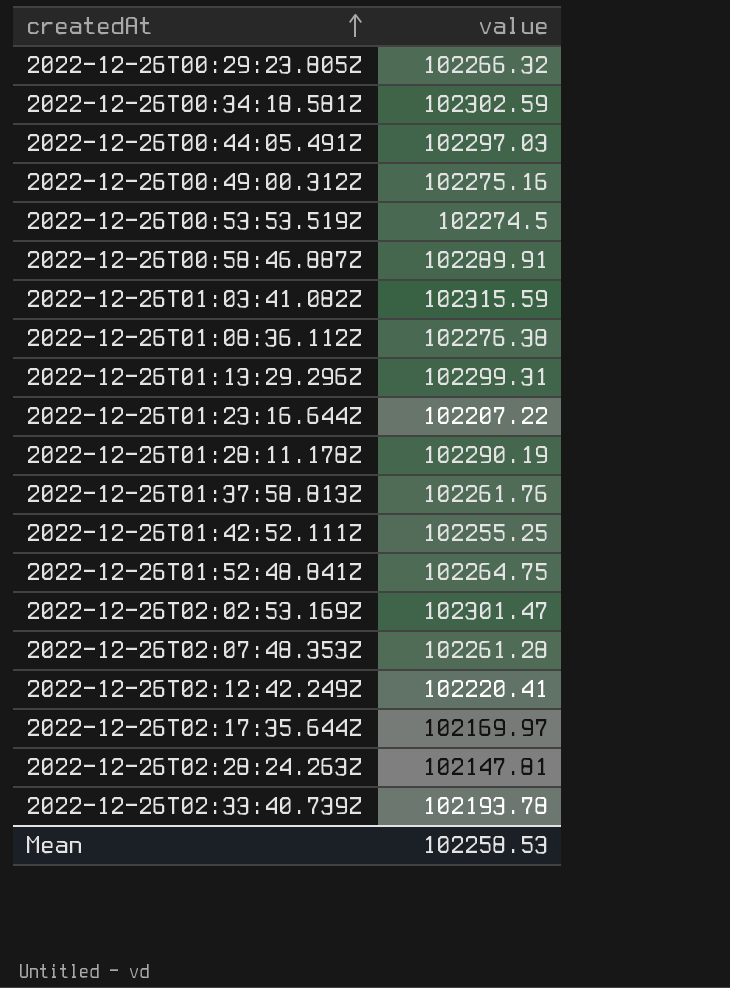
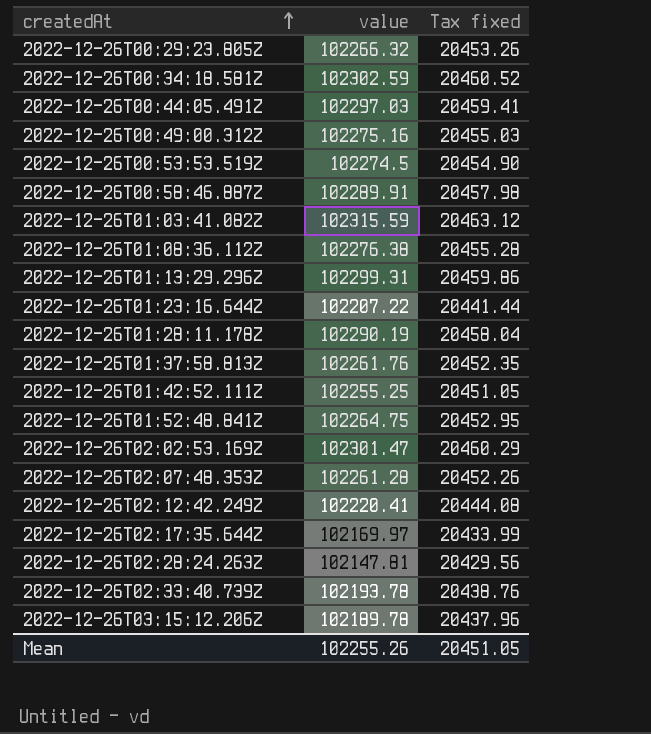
column Tax fixed | formula: none -> [value] * 0.2
row 2022-12-26T03:15:12.206Z: none -> 102189.78 | 20437.96
Mean | value: 102258.53 -> 102255.26

